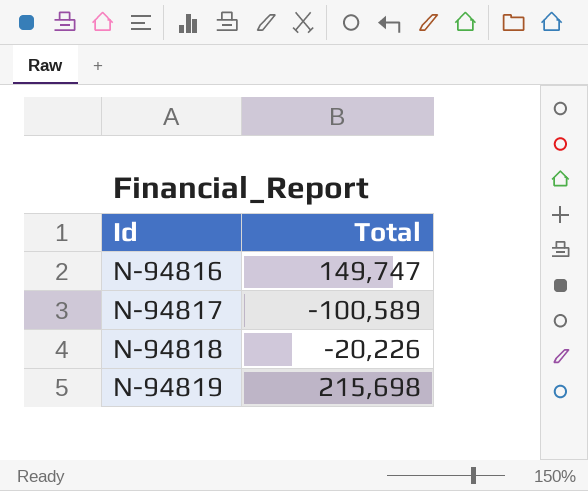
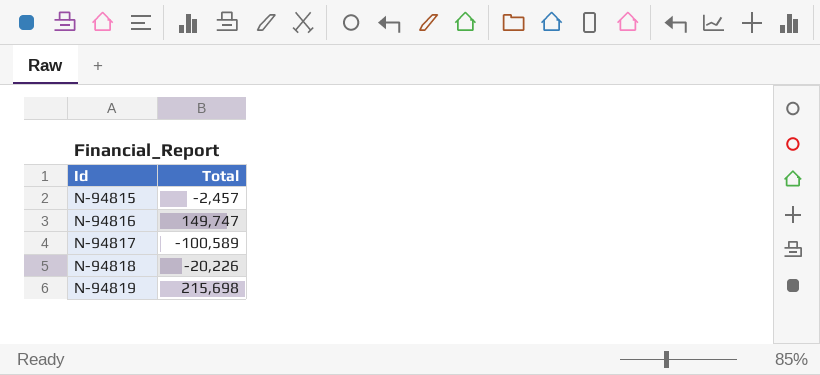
row N-94815: none -> -2,457

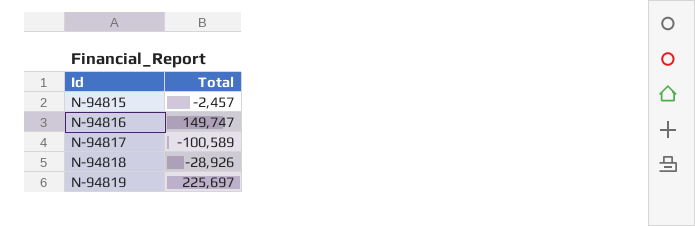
N-94818 | Total: -20,226 -> -28,926
N-94819 | Total: 215,698 -> 225,697

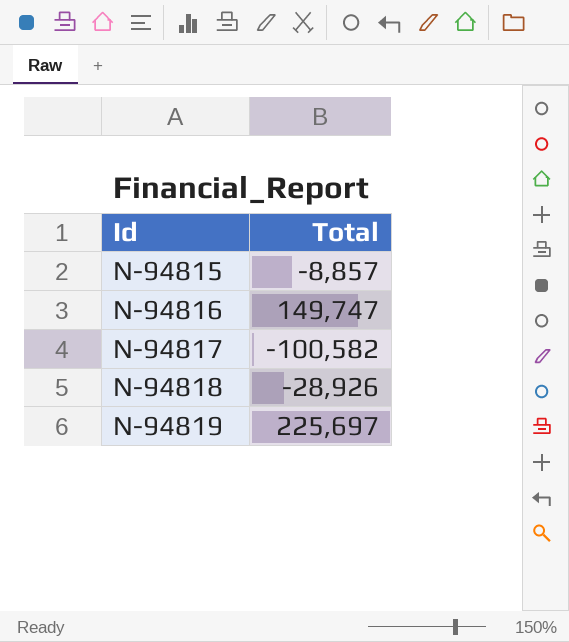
N-94815 | Total: -2,457 -> -8,857
N-94817 | Total: -100,589 -> -100,582

